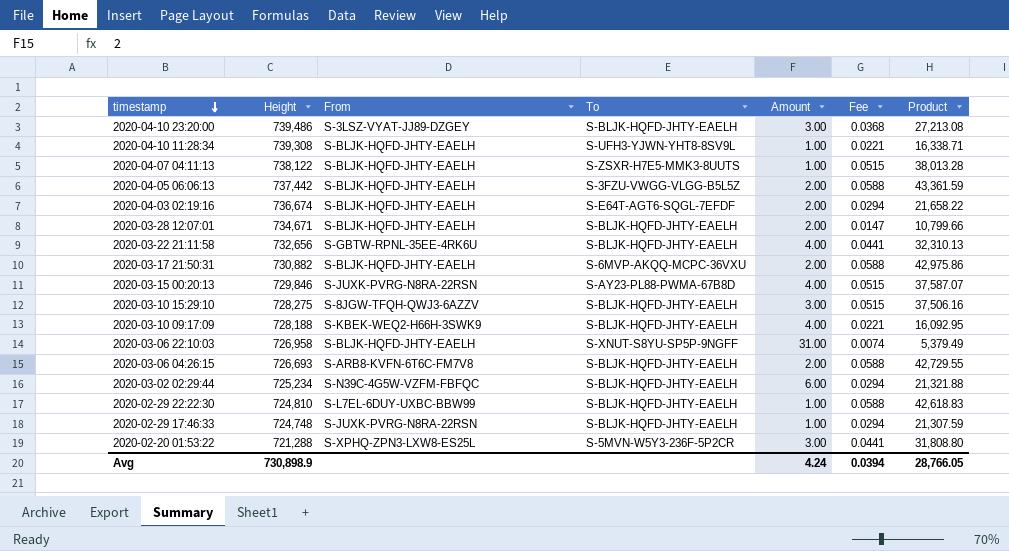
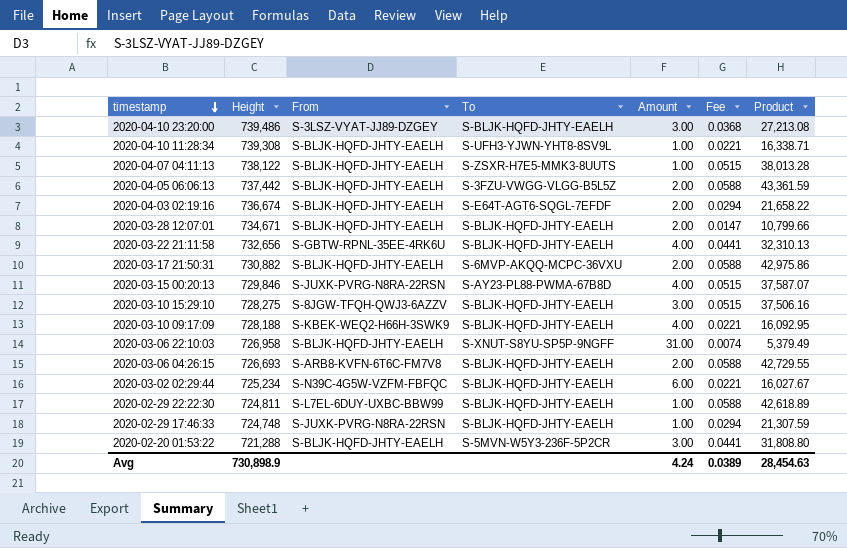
2020-03-02 02:29:44 | Fee: 0.0294 -> 0.0221
2020-03-02 02:29:44 | Product: 21,321.88 -> 16,027.67
2020-02-29 22:22:30 | Height: 724,810 -> 724,811
2020-02-29 22:22:30 | Product: 42,618.83 -> 42,618.89
2020-02-20 01:53:22 | From: S-XPHQ-ZPN3-LXW8-ES25L -> S-BLJK-HQFD-JHTY-EAELH
Avg | Fee: 0.0394 -> 0.0389
Avg | Product: 28,766.05 -> 28,454.63

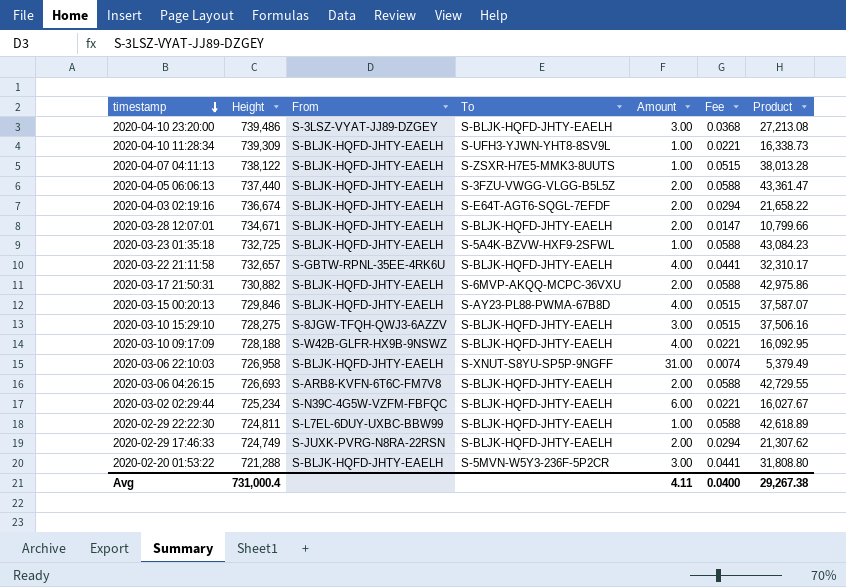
2020-04-10 11:28:34 | Height: 739,308 -> 739,309
2020-04-10 11:28:34 | Product: 16,338.71 -> 16,338.73
2020-04-05 06:06:13 | Height: 737,442 -> 737,440
2020-04-05 06:06:13 | Product: 43,361.59 -> 43,361.47
row 2020-03-23 01:35:18: none -> 732,725 | S-BLJK-HQFD-JHTY-EAELH | S-5A4K-BZVW-HXF9-2SFWL | 1.00 | 0.0588 | 43,084.23
2020-03-22 21:11:58 | Height: 732,656 -> 732,657
2020-03-22 21:11:58 | Product: 32,310.13 -> 32,310.17
2020-03-15 00:20:13 | From: S-JUXK-PVRG-N8RA-22RSN -> S-BLJK-HQFD-JHTY-EAELH
2020-03-10 09:17:09 | From: S-KBEK-WEQ2-H66H-3SWK9 -> S-W42B-GLFR-HX9B-9NSWZ
2020-02-29 17:46:33 | Height: 724,748 -> 724,749
2020-02-29 17:46:33 | Amount: 1.00 -> 2.00
2020-02-29 17:46:33 | Product: 21,307.59 -> 21,307.62
Avg | Height: 730,898.9 -> 731,000.4
Avg | Amount: 4.24 -> 4.11
Avg | Fee: 0.0389 -> 0.0400
Avg | Product: 28,454.63 -> 29,267.38

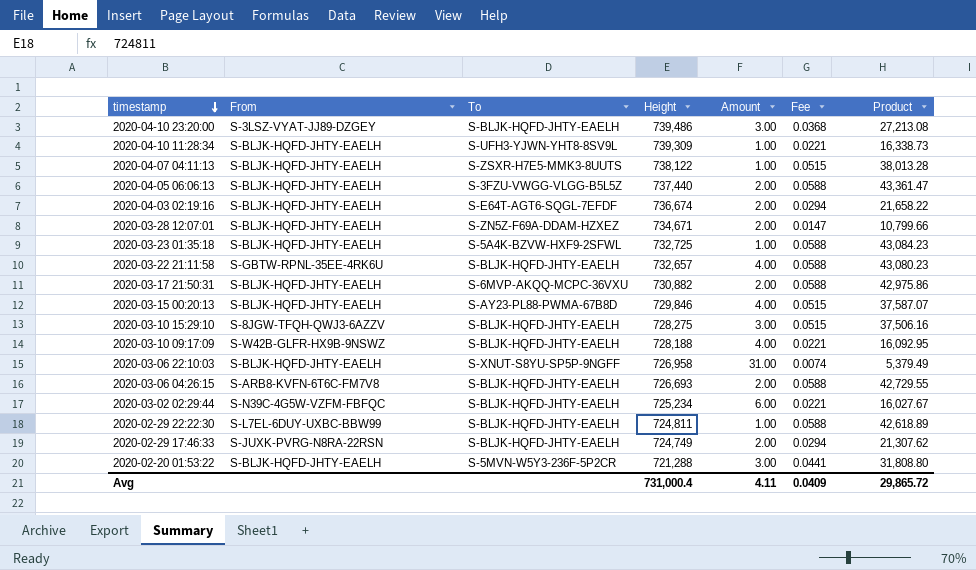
column Height | position: 2 -> 4
2020-03-28 12:07:01 | To: S-BLJK-HQFD-JHTY-EAELH -> S-ZN5Z-F69A-DDAM-HZXEZ
2020-03-22 21:11:58 | Fee: 0.0441 -> 0.0588
2020-03-22 21:11:58 | Product: 32,310.17 -> 43,080.23
Avg | Fee: 0.0400 -> 0.0409
Avg | Product: 29,267.38 -> 29,865.72

